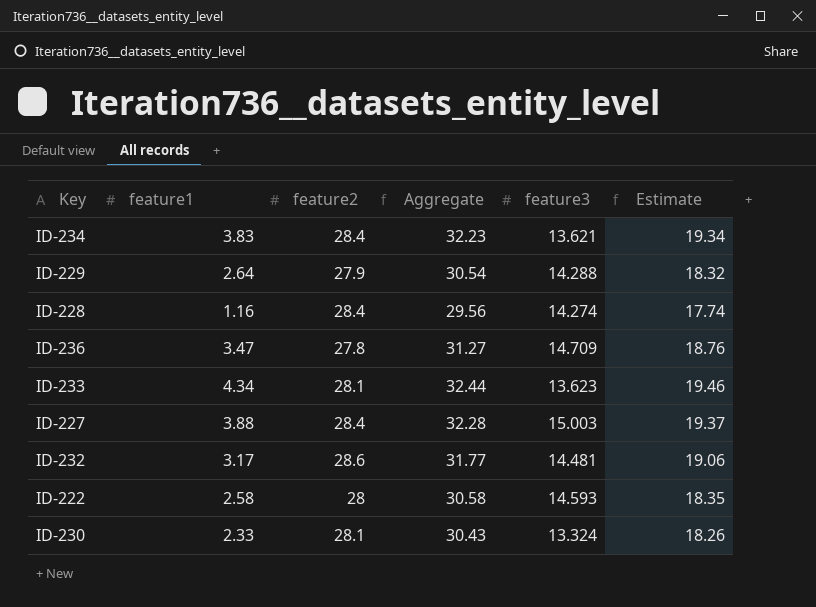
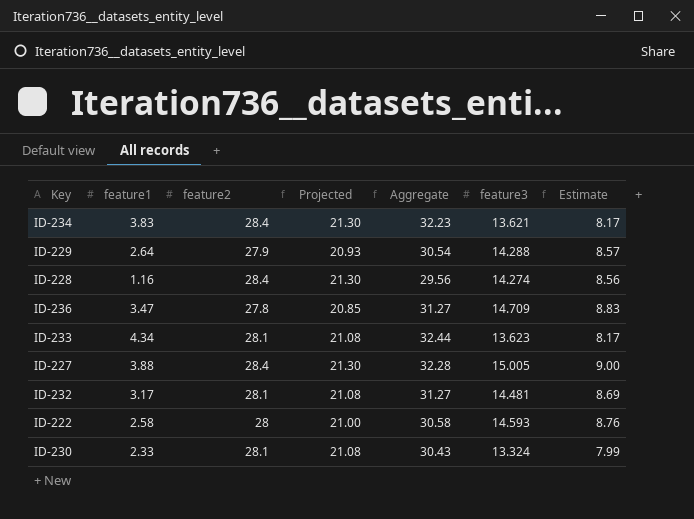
column Projected | formula: none -> [feature2] * 0.75
column Estimate | formula: [Aggregate] * 0.6 -> [feature3] * 0.6
ID-227 | feature3: 15.003 -> 15.005
ID-232 | feature2: 28.6 -> 28.1
ID-232 | Aggregate: 31.77 -> 31.27

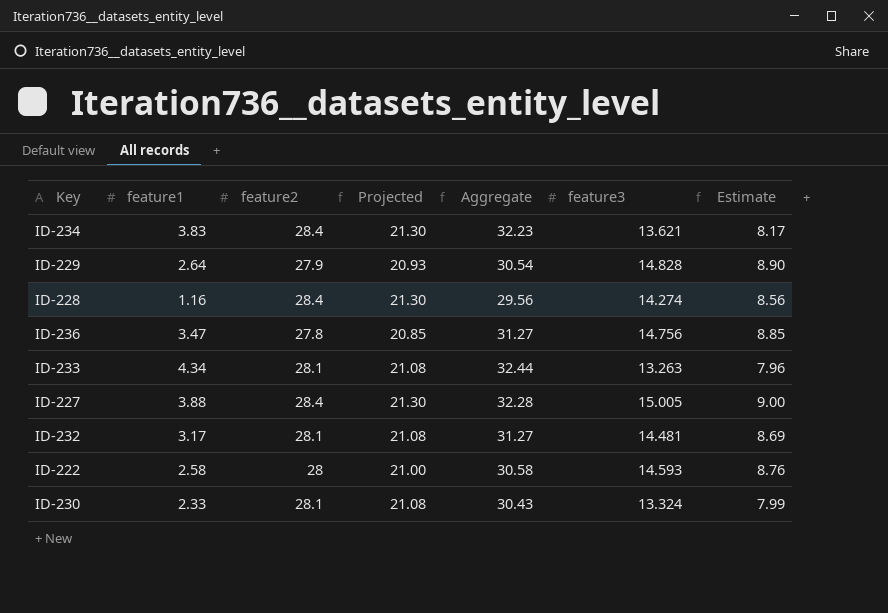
ID-229 | feature3: 14.288 -> 14.828
ID-229 | Estimate: 8.57 -> 8.90
ID-236 | feature3: 14.709 -> 14.756
ID-236 | Estimate: 8.83 -> 8.85
ID-233 | feature3: 13.623 -> 13.263
ID-233 | Estimate: 8.17 -> 7.96

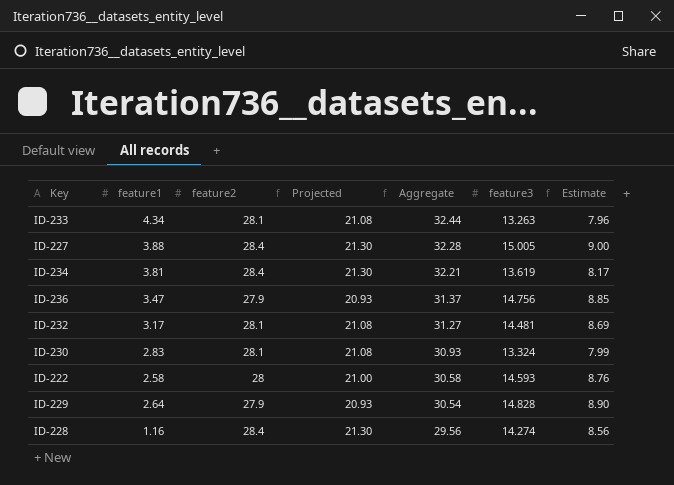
row order: none -> Aggregate descending
ID-234 | feature1: 3.83 -> 3.81
ID-234 | Aggregate: 32.23 -> 32.21
ID-234 | feature3: 13.621 -> 13.619
ID-236 | feature2: 27.8 -> 27.9
ID-236 | Projected: 20.85 -> 20.93
ID-236 | Aggregate: 31.27 -> 31.37
ID-230 | feature1: 2.33 -> 2.83
ID-230 | Aggregate: 30.43 -> 30.93

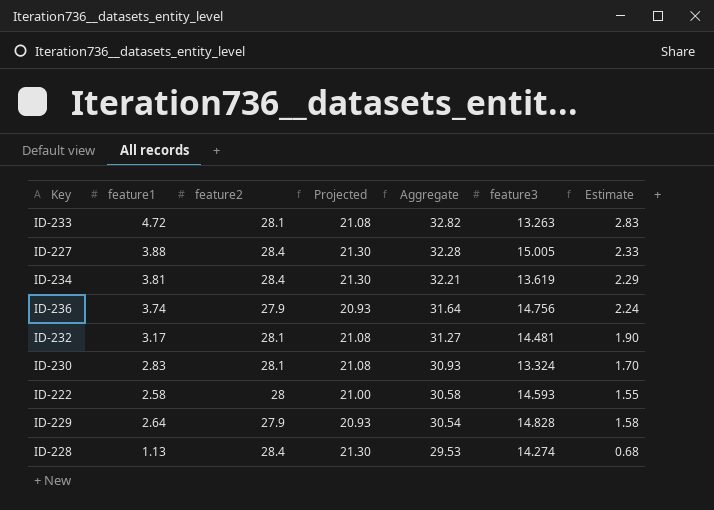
column Estimate | formula: [feature3] * 0.6 -> [feature1] * 0.6
ID-233 | feature1: 4.34 -> 4.72
ID-233 | Aggregate: 32.44 -> 32.82
ID-236 | feature1: 3.47 -> 3.74
ID-236 | Aggregate: 31.37 -> 31.64
ID-228 | feature1: 1.16 -> 1.13
ID-228 | Aggregate: 29.56 -> 29.53

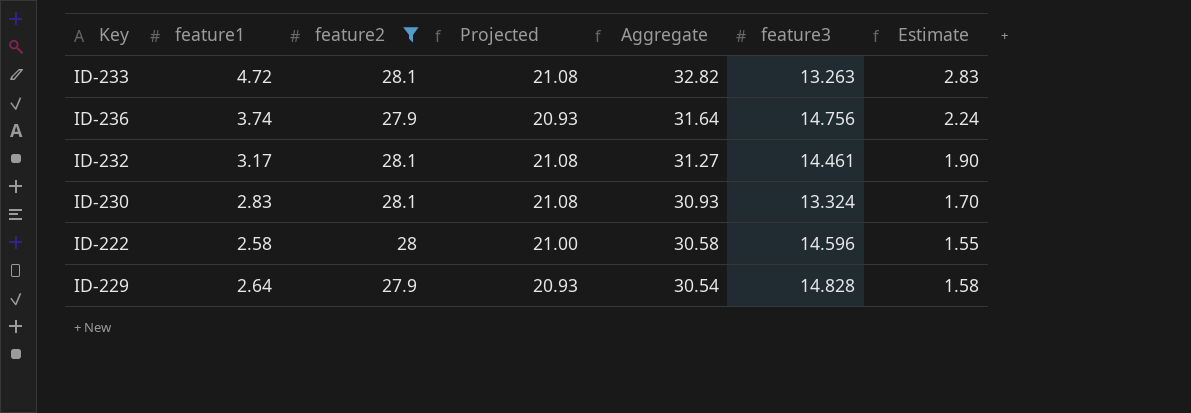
filter: none -> feature2 != 28.4
ID-232 | feature3: 14.481 -> 14.461
ID-222 | feature3: 14.593 -> 14.596

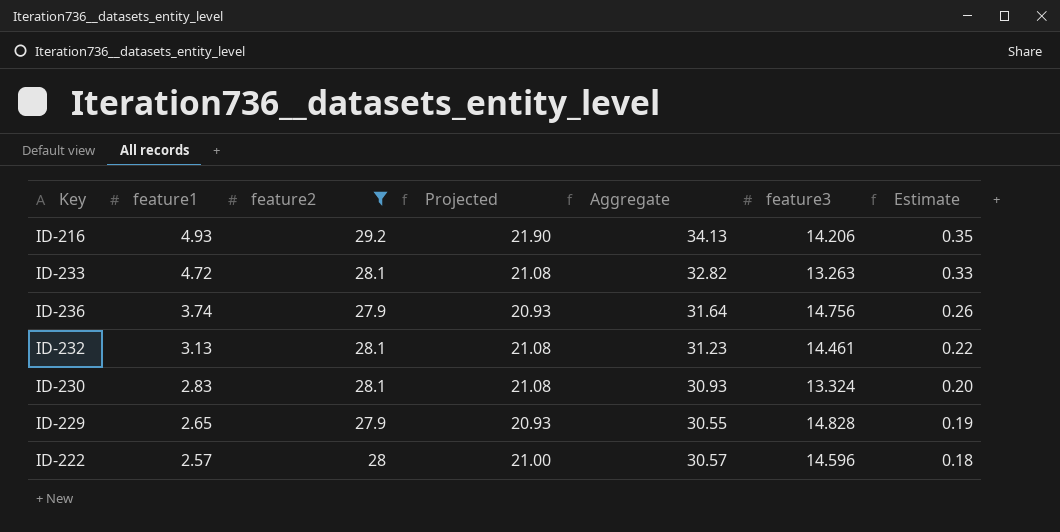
row order: Aggregate descending -> feature1 descending
column Estimate | formula: [feature1] * 0.6 -> [feature1] * 0.07
row ID-216: none -> 4.93 | 29.2 | 21.90 | 34.13 | 14.206 | 0.35
ID-232 | feature1: 3.17 -> 3.13
ID-232 | Aggregate: 31.27 -> 31.23
ID-229 | feature1: 2.64 -> 2.65
ID-229 | Aggregate: 30.54 -> 30.55
ID-222 | feature1: 2.58 -> 2.57
ID-222 | Aggregate: 30.58 -> 30.57

